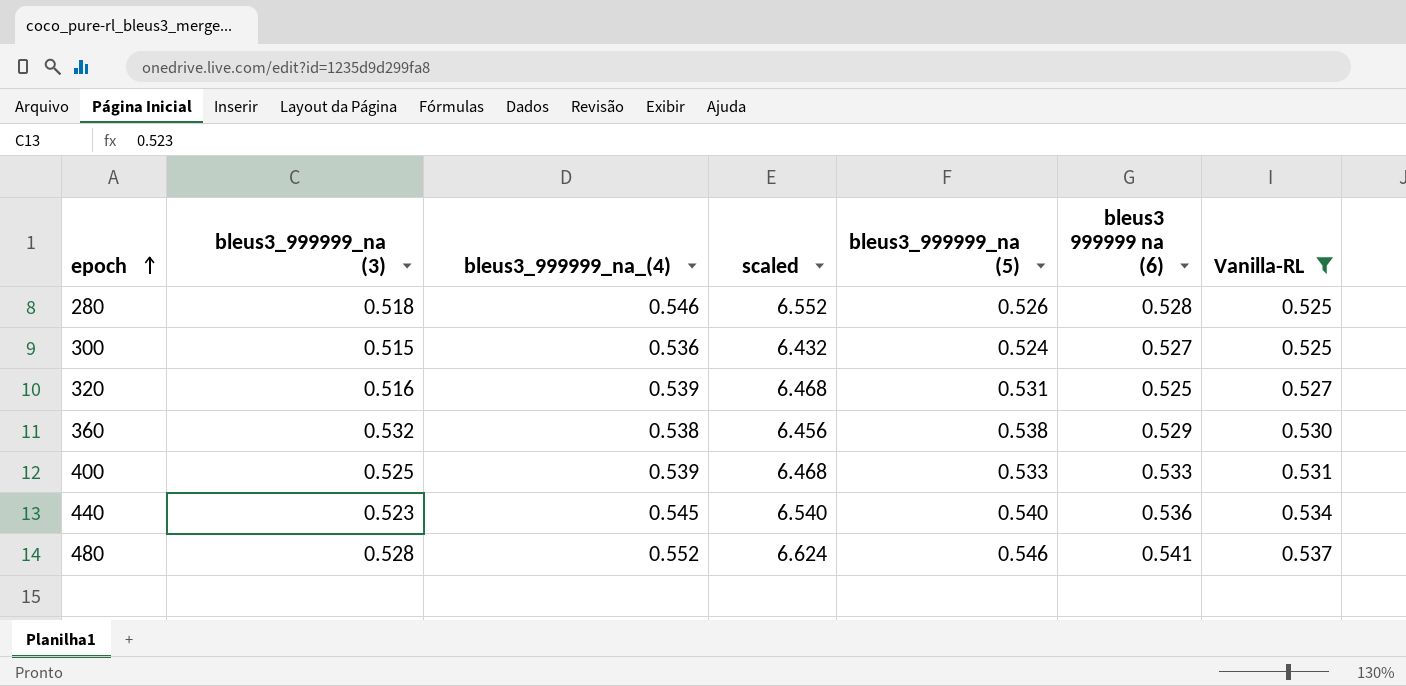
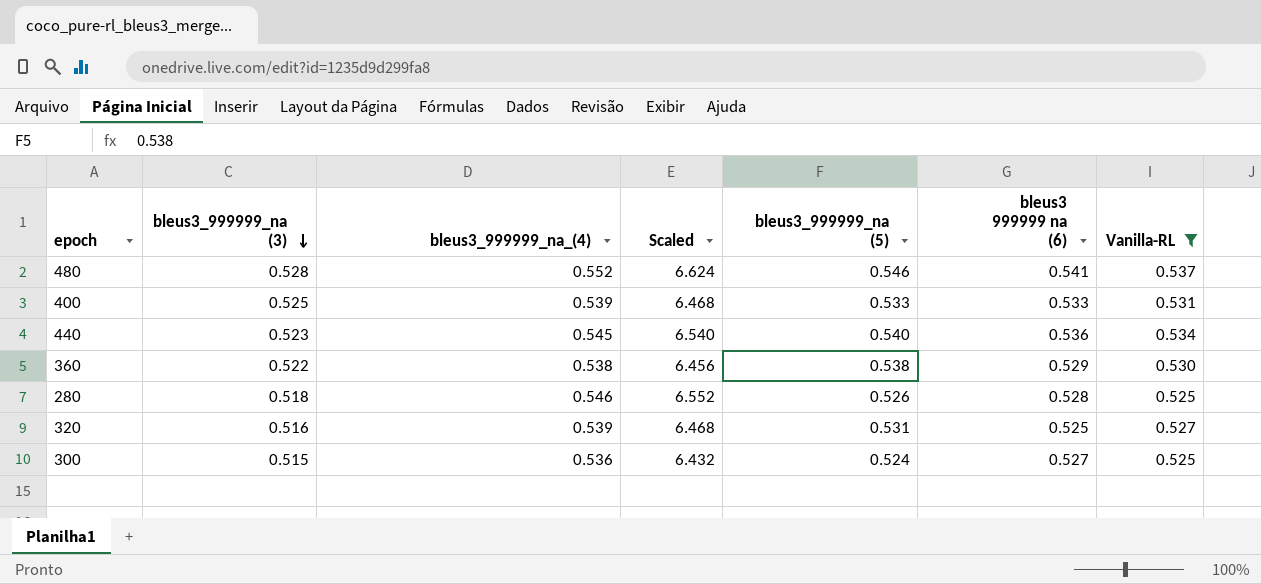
row order: epoch ascending -> bleus3_999999_na (3) descending
column name: scaled -> Scaled
360 | bleus3_999999_na (3): 0.532 -> 0.522

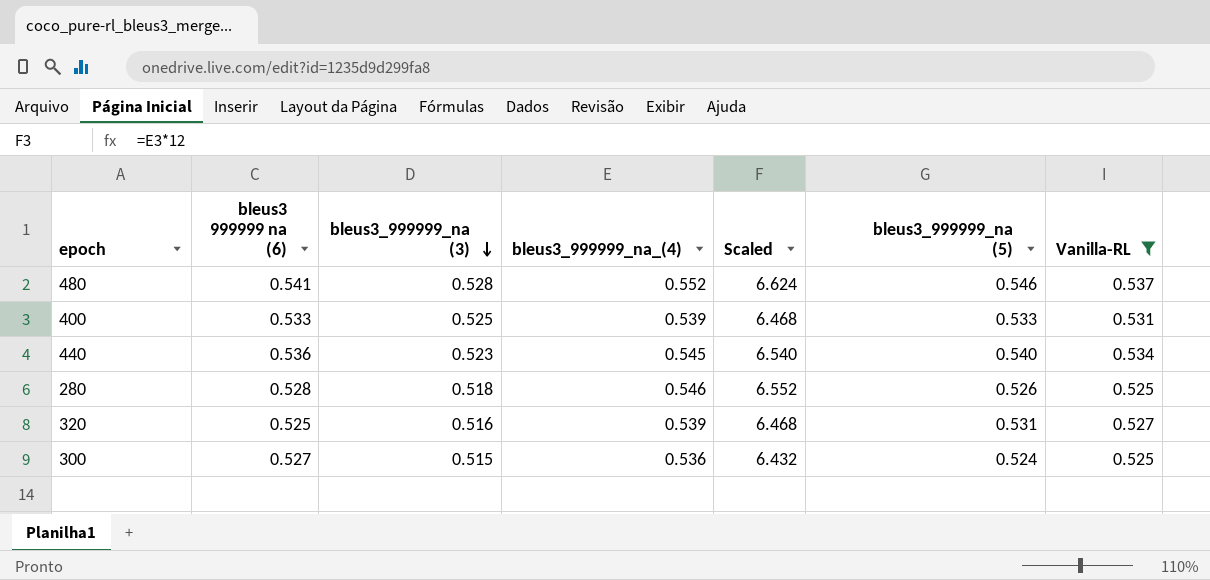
column bleus3 999999 na (6) | position: 6 -> 2
row 360: 0.522 | 0.538 | 6.456 | 0.538 | 0.529 | 0.530 -> none

